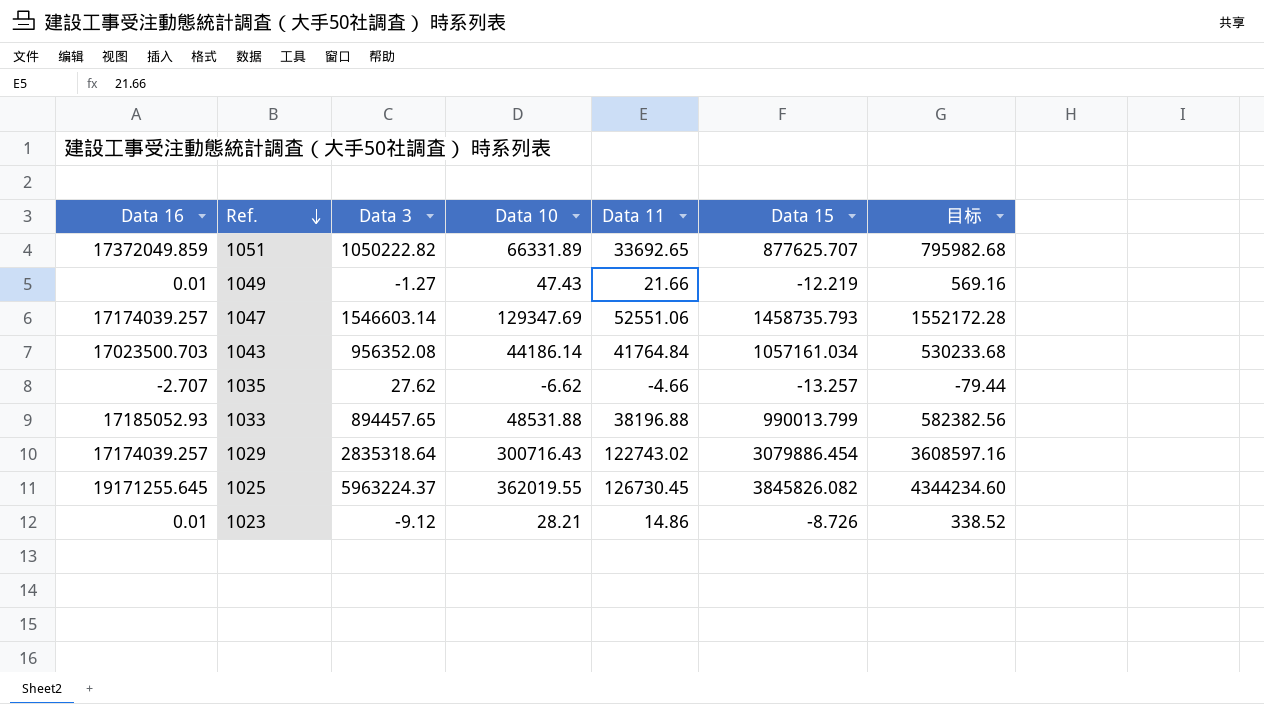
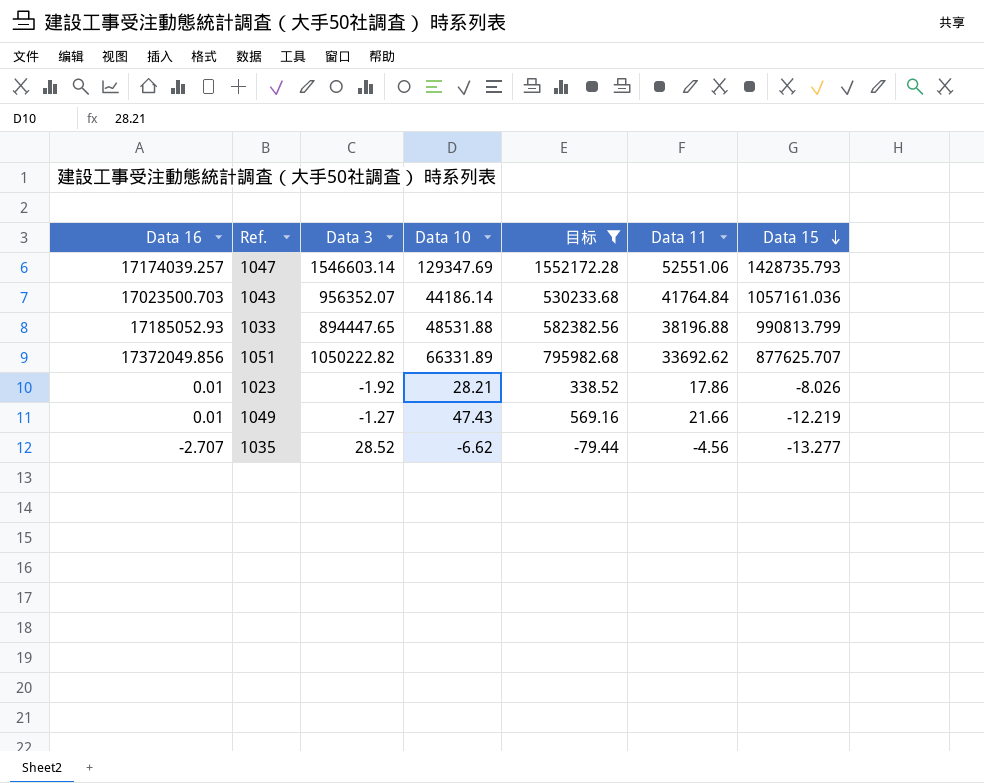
filter: none -> 目标 <= 1552172.28
row order: Ref. descending -> Data 15 descending
column 目标 | position: 7 -> 5
1047 | Data 15: 1458735.793 -> 1428735.793
1043 | Data 3: 956352.08 -> 956352.07
1043 | Data 15: 1057161.034 -> 1057161.036
1033 | Data 3: 894457.65 -> 894447.65
1033 | Data 15: 990013.799 -> 990813.799
1051 | Data 16: 17372049.859 -> 17372049.856
1051 | Data 11: 33692.65 -> 33692.62
1023 | Data 3: -9.12 -> -1.92
1023 | Data 11: 14.86 -> 17.86
1023 | Data 15: -8.726 -> -8.026
1035 | Data 3: 27.62 -> 28.52
1035 | Data 11: -4.66 -> -4.56
1035 | Data 15: -13.257 -> -13.277

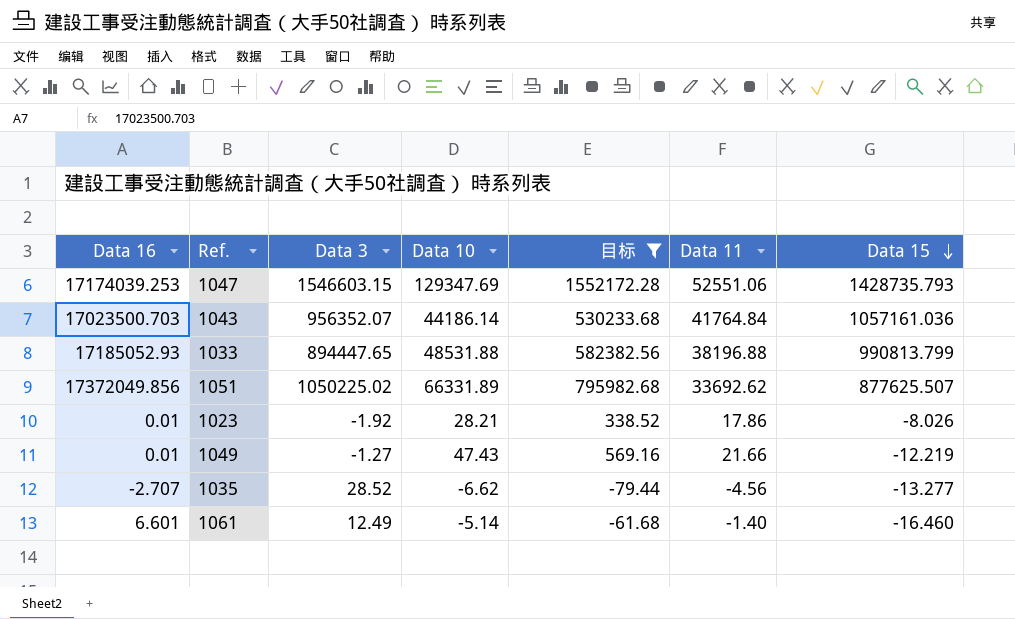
1047 | Data 16: 17174039.257 -> 17174039.253
1047 | Data 3: 1546603.14 -> 1546603.15
1051 | Data 3: 1050222.82 -> 1050225.02
1051 | Data 15: 877625.707 -> 877625.507
row 1061: none -> 6.601 | 12.49 | -5.14 | -61.68 | -1.40 | -16.460

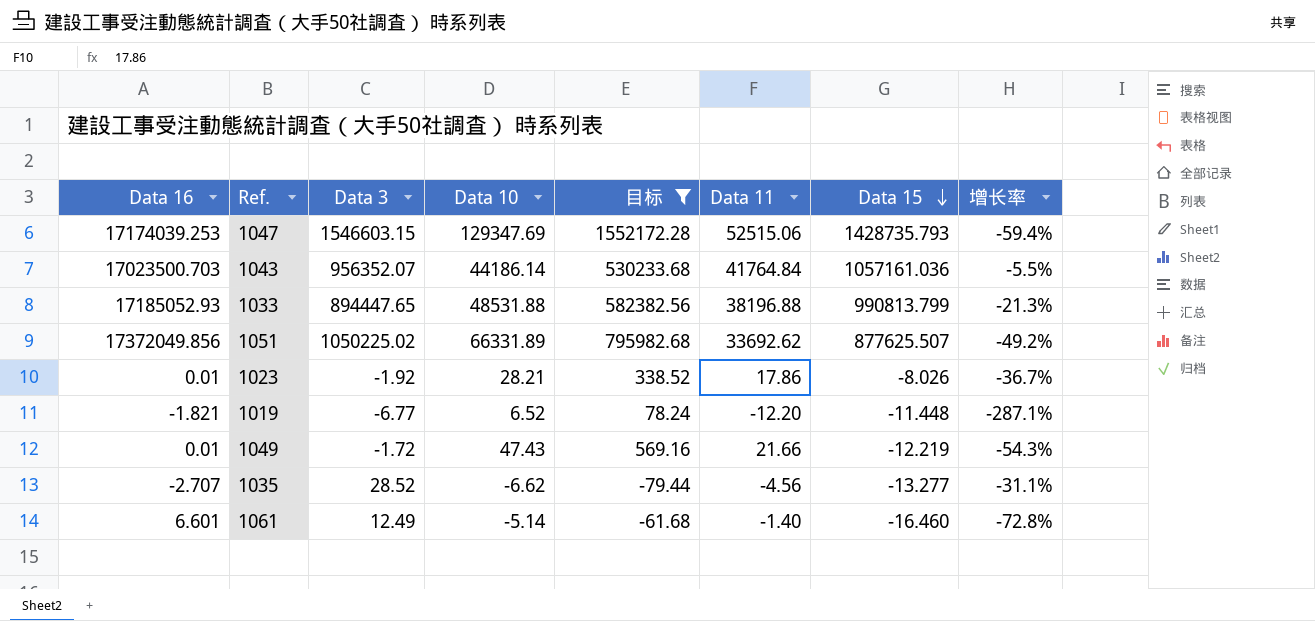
column 增长率 | formula: none -> ([Data 11] - [Data 10]) / [Data 10]
1047 | Data 11: 52551.06 -> 52515.06
row 1019: none -> -1.821 | -6.77 | 6.52 | 78.24 | -12.20 | -11.448 | -287.1%
1049 | Data 3: -1.27 -> -1.72

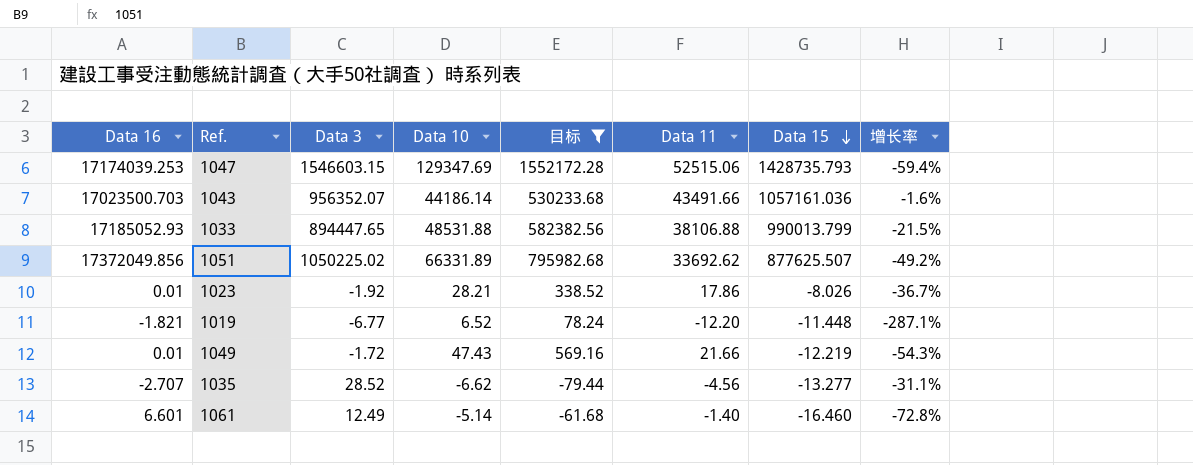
1043 | Data 11: 41764.84 -> 43491.66
1043 | 增长率: -5.5% -> -1.6%
1033 | Data 11: 38196.88 -> 38106.88
1033 | Data 15: 990813.799 -> 990013.799
1033 | 增长率: -21.3% -> -21.5%

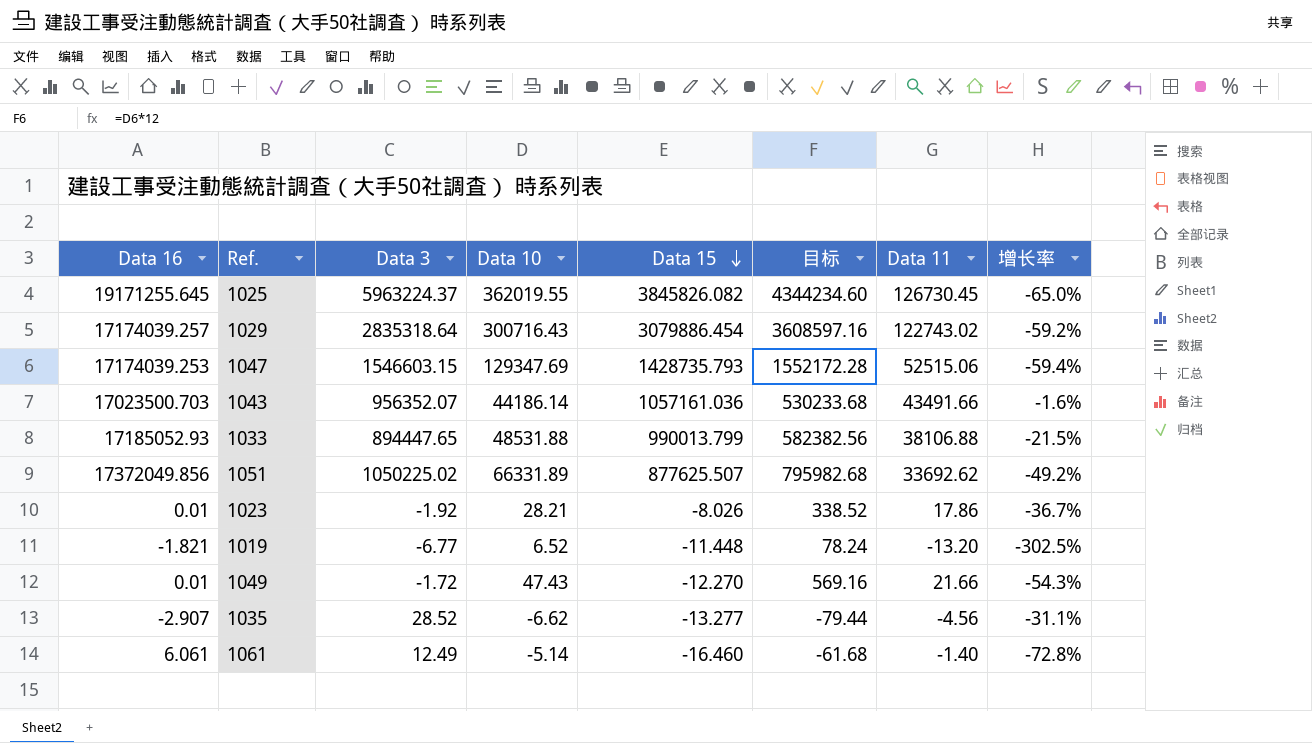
filter: 目标 <= 1552172.28 -> none
column Data 15 | position: 7 -> 5
1019 | Data 11: -12.20 -> -13.20
1019 | 增长率: -287.1% -> -302.5%
1049 | Data 15: -12.219 -> -12.270
1035 | Data 16: -2.707 -> -2.907
1061 | Data 16: 6.601 -> 6.061

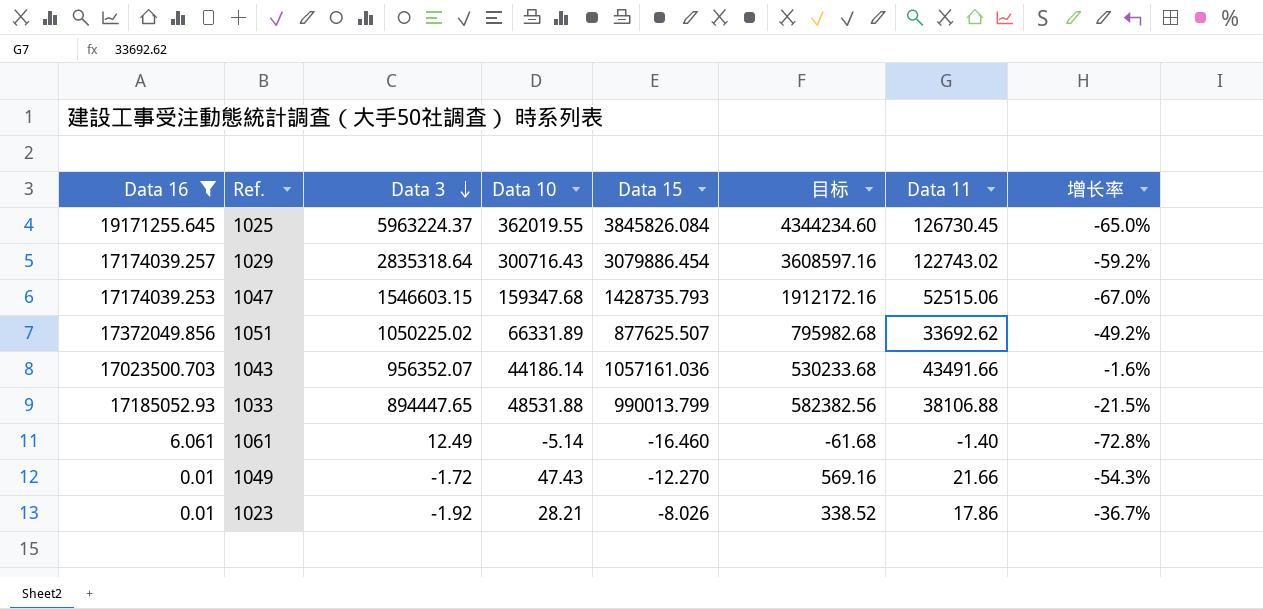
filter: none -> Data 16 >= 0.01
row order: Data 15 descending -> Data 3 descending
1025 | Data 15: 3845826.082 -> 3845826.084
1047 | Data 10: 129347.69 -> 159347.68
1047 | 目标: 1552172.28 -> 1912172.16
1047 | 增长率: -59.4% -> -67.0%

